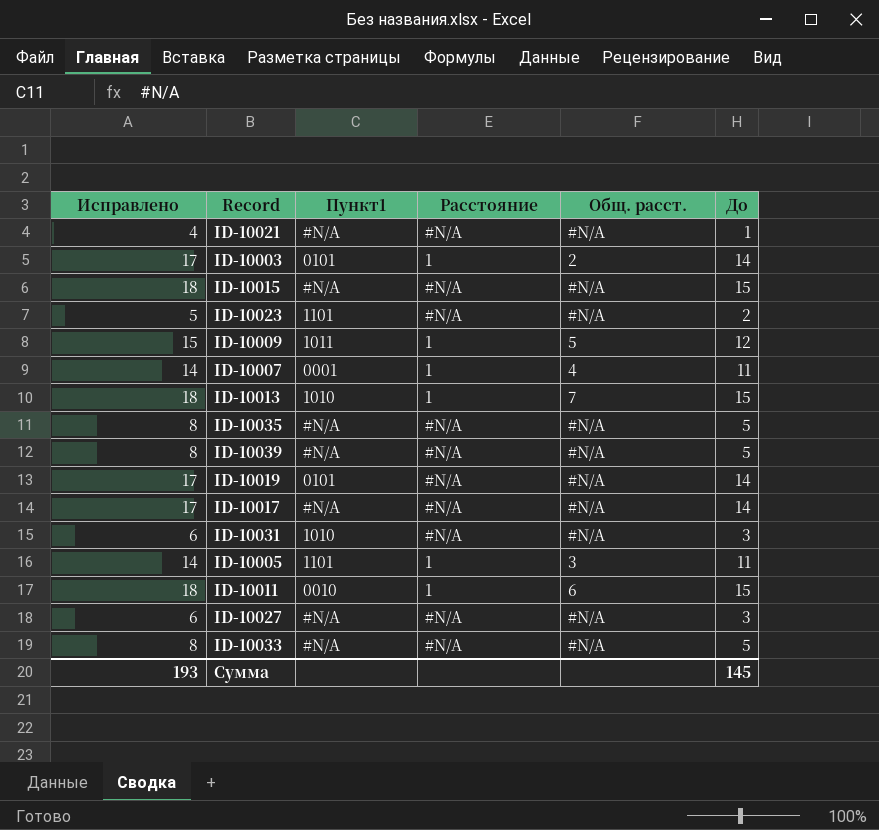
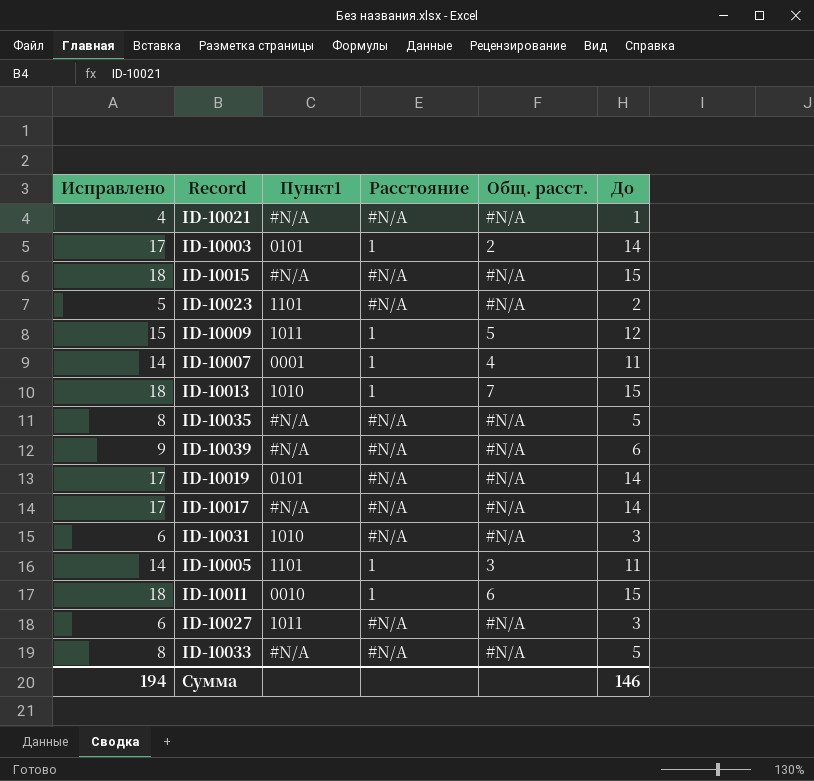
ID-10039 | Исправлено: 8 -> 9
ID-10039 | До: 5 -> 6
ID-10027 | Пункт1: #N/A -> 1011
Сумма | Исправлено: 193 -> 194
Сумма | До: 145 -> 146

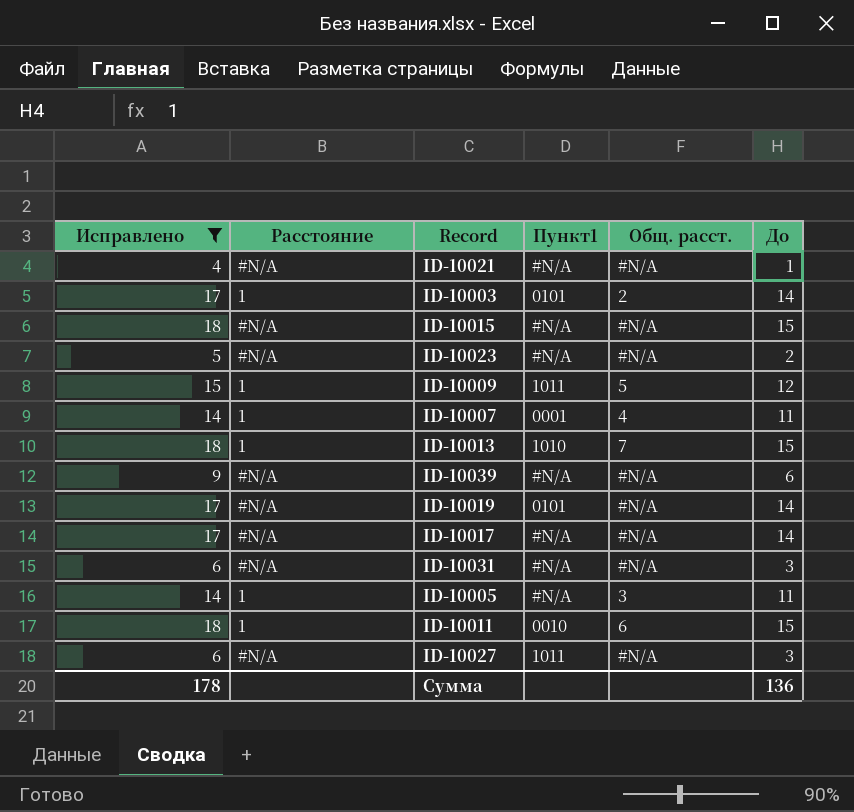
filter: none -> Исправлено != 8
column Расстояние | position: 4 -> 2
ID-10023 | Пункт1: 1101 -> #N/A
ID-10031 | Пункт1: 1010 -> #N/A
ID-10005 | Пункт1: 1101 -> #N/A
Сумма | Исправлено: 194 -> 178
Сумма | До: 146 -> 136

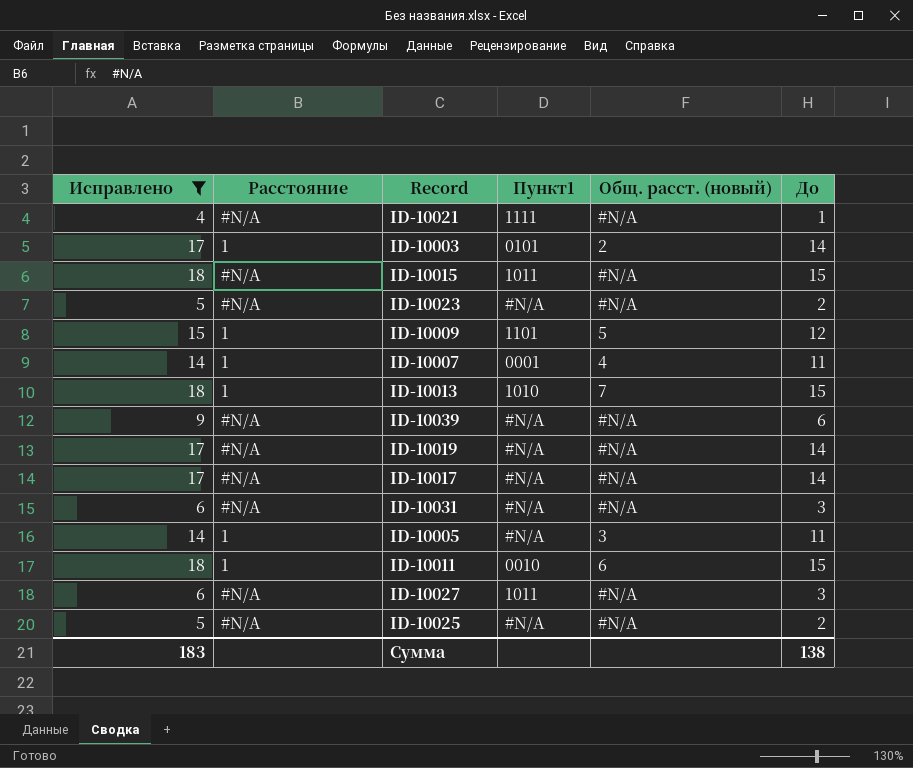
column name: Общ. расст. -> Общ. расст. (новый)
ID-10021 | Пункт1: #N/A -> 1111
ID-10015 | Пункт1: #N/A -> 1011
ID-10009 | Пункт1: 1011 -> 1101
ID-10019 | Пункт1: 0101 -> #N/A
row ID-10025: none -> 5 | #N/A | #N/A | #N/A | 2
Сумма | Исправлено: 178 -> 183
Сумма | До: 136 -> 138

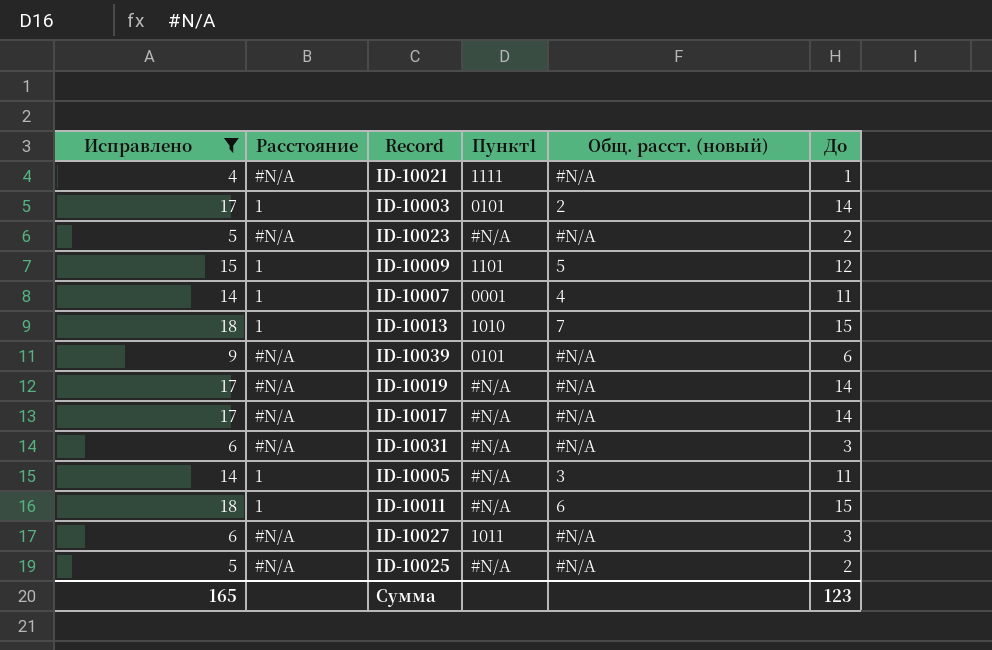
row ID-10015: 18 | #N/A | 1011 | #N/A | 15 -> none
ID-10039 | Пункт1: #N/A -> 0101
ID-10011 | Пункт1: 0010 -> #N/A
Сумма | Исправлено: 183 -> 165
Сумма | До: 138 -> 123

